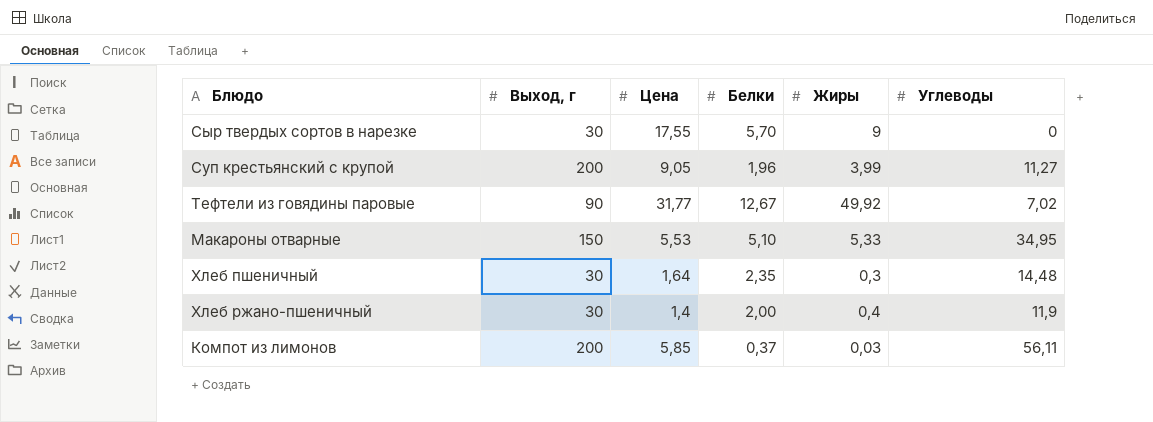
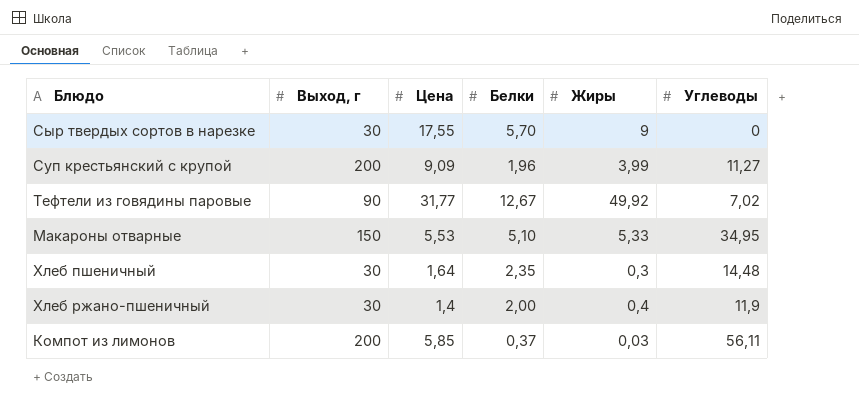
Суп крестьянский с крупой | Цена: 9,05 -> 9,09

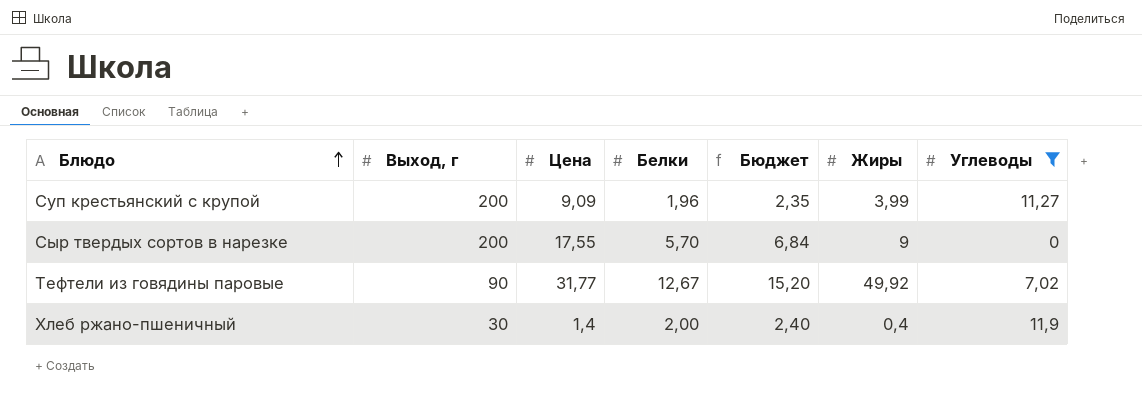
filter: none -> Углеводы <= 11,9
row order: none -> Блюдо ascending
column Бюджет | formula: none -> [Белки] * 1,2
Сыр твердых сортов в нарезке | Выход, г: 30 -> 200

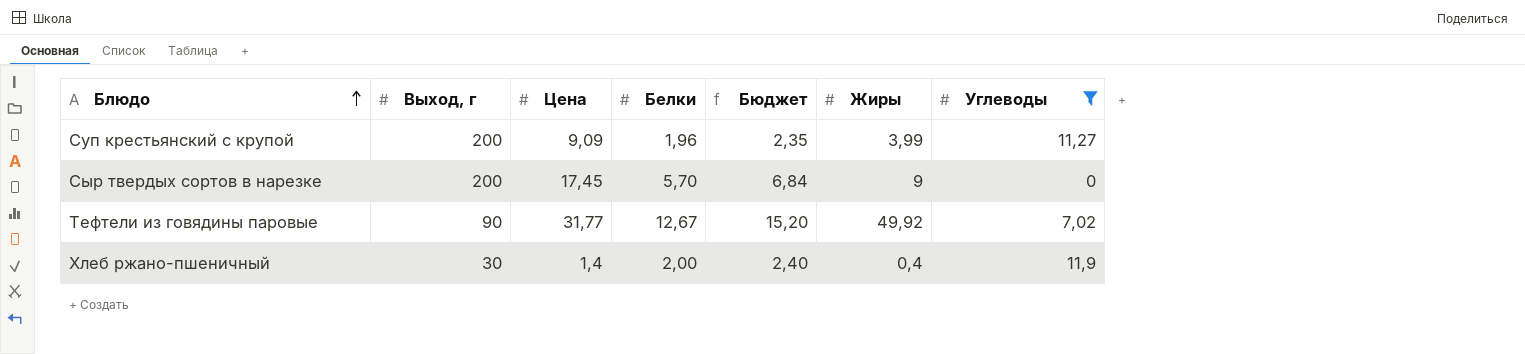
Сыр твердых сортов в нарезке | Цена: 17,55 -> 17,45

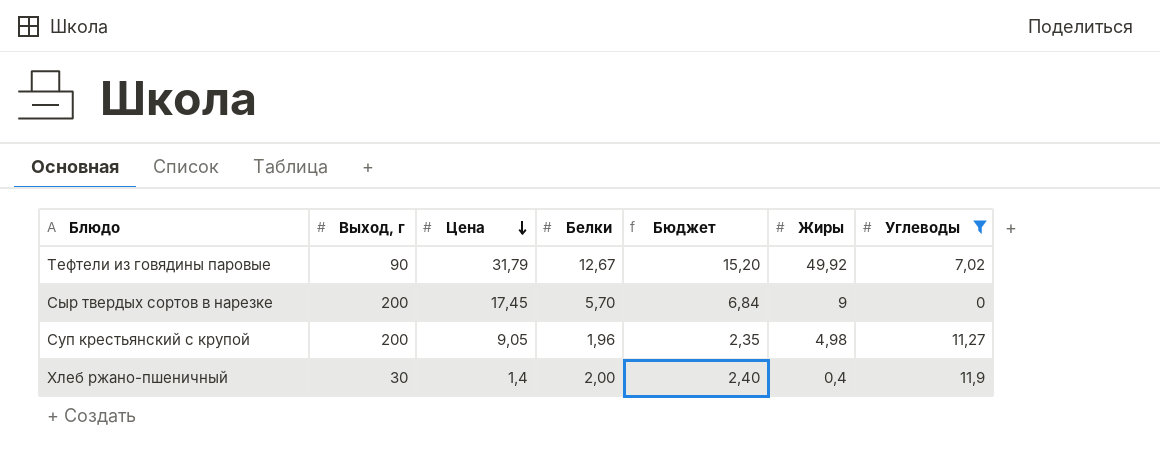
row order: Блюдо ascending -> Цена descending
Тефтели из говядины паровые | Цена: 31,77 -> 31,79
Суп крестьянский с крупой | Цена: 9,09 -> 9,05
Суп крестьянский с крупой | Жиры: 3,99 -> 4,98

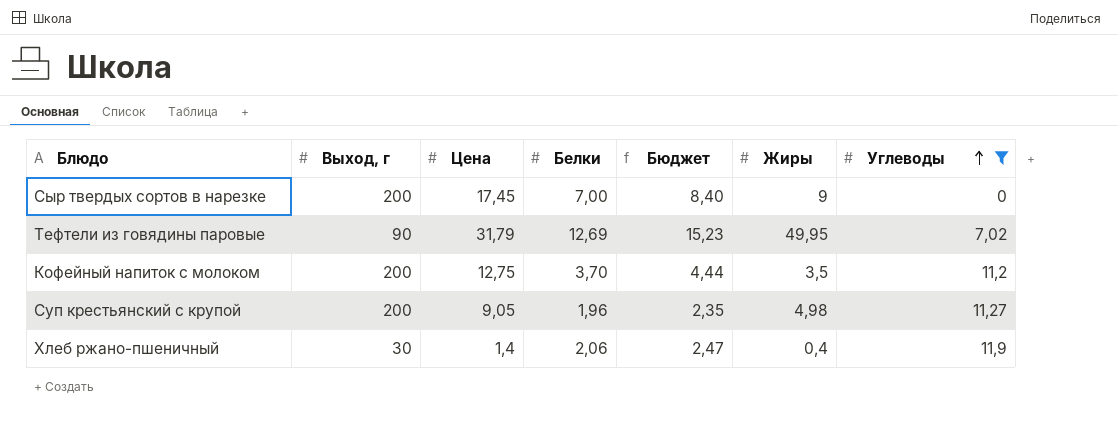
row order: Цена descending -> Углеводы ascending
Сыр твердых сортов в нарезке | Белки: 5,70 -> 7,00
Сыр твердых сортов в нарезке | Бюджет: 6,84 -> 8,40
Тефтели из говядины паровые | Белки: 12,67 -> 12,69
Тефтели из говядины паровые | Бюджет: 15,20 -> 15,23
Тефтели из говядины паровые | Жиры: 49,92 -> 49,95
row Кофейный напиток с молоком: none -> 200 | 12,75 | 3,70 | 4,44 | 3,5 | 11,2
Хлеб ржано-пшеничный | Белки: 2,00 -> 2,06
Хлеб ржано-пшеничный | Бюджет: 2,40 -> 2,47

